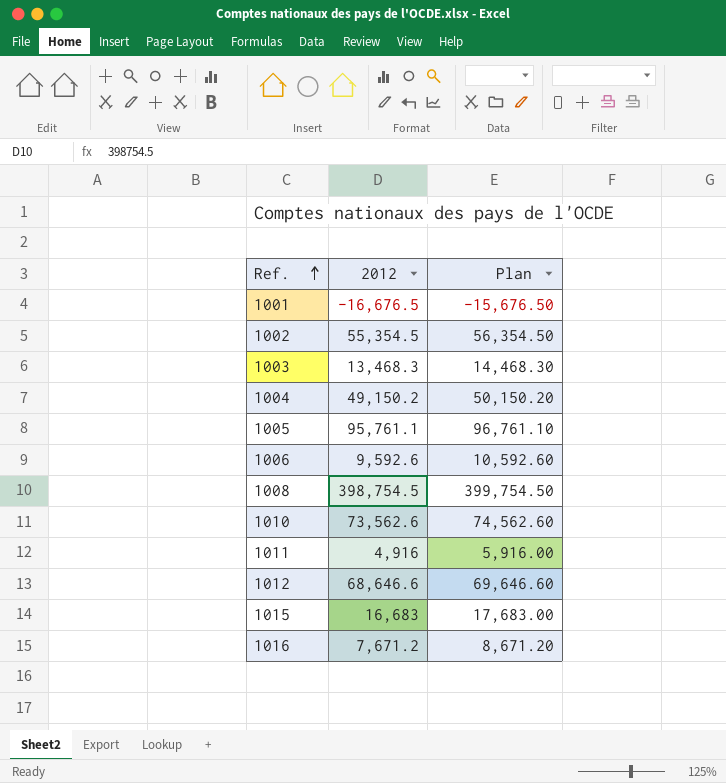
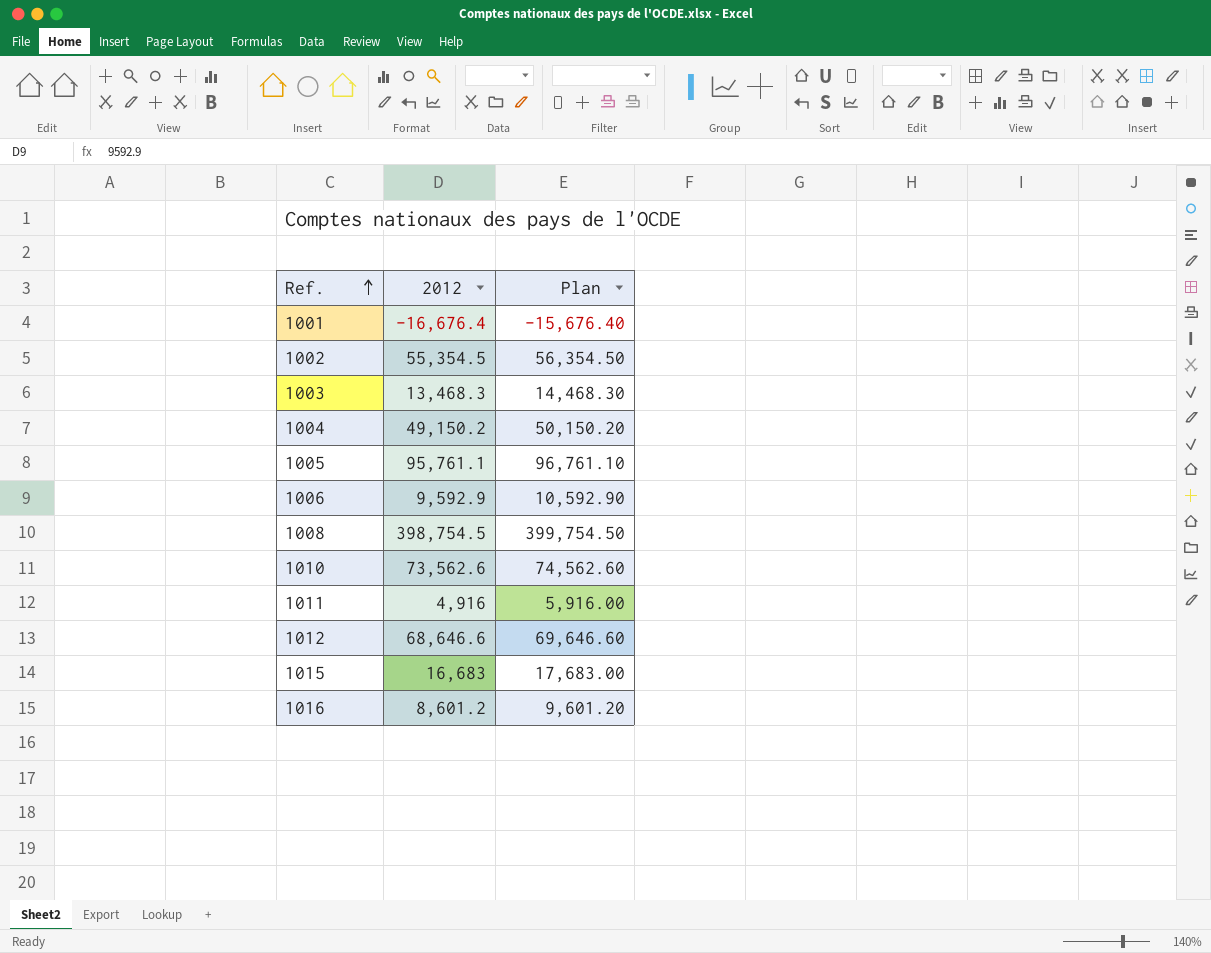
1001 | 2012: -16,676.5 -> -16,676.4
1001 | Plan: -15,676.50 -> -15,676.40
1006 | 2012: 9,592.6 -> 9,592.9
1006 | Plan: 10,592.60 -> 10,592.90
1016 | 2012: 7,671.2 -> 8,601.2
1016 | Plan: 8,671.20 -> 9,601.20

